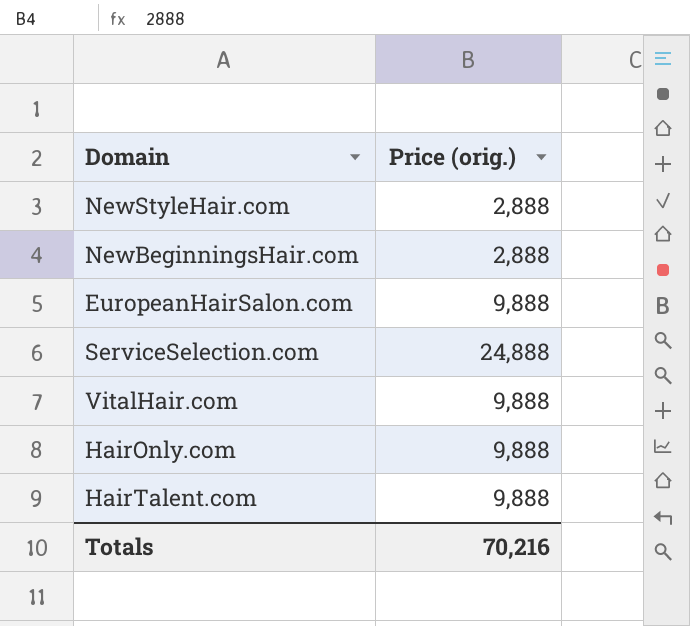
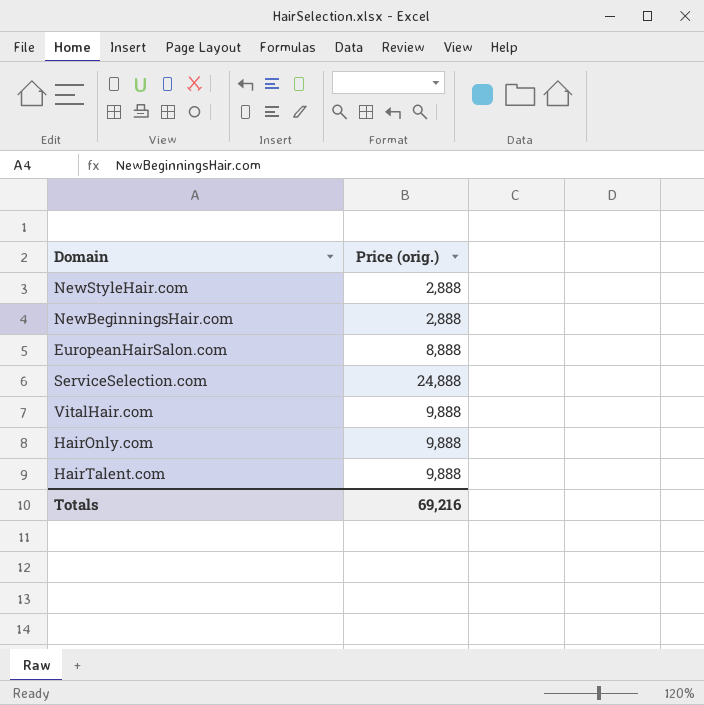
EuropeanHairSalon.com | Price (orig.): 9,888 -> 8,888
Totals | Price (orig.): 70,216 -> 69,216

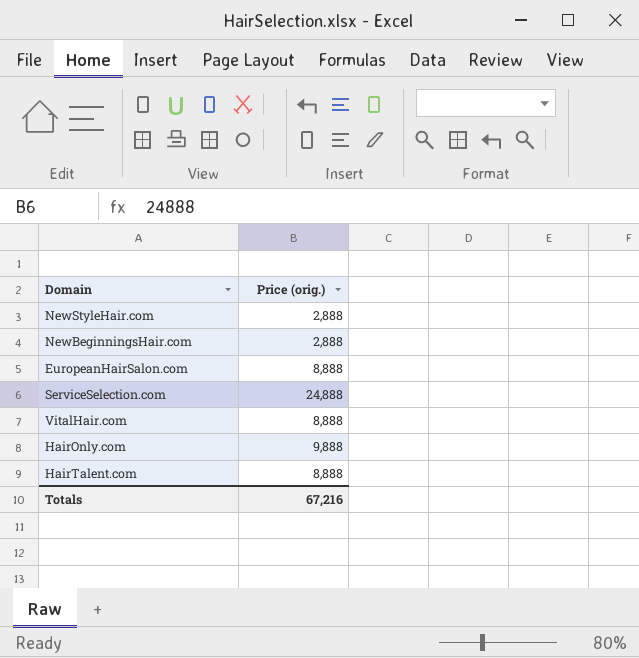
VitalHair.com | Price (orig.): 9,888 -> 8,888
HairTalent.com | Price (orig.): 9,888 -> 8,888
Totals | Price (orig.): 69,216 -> 67,216

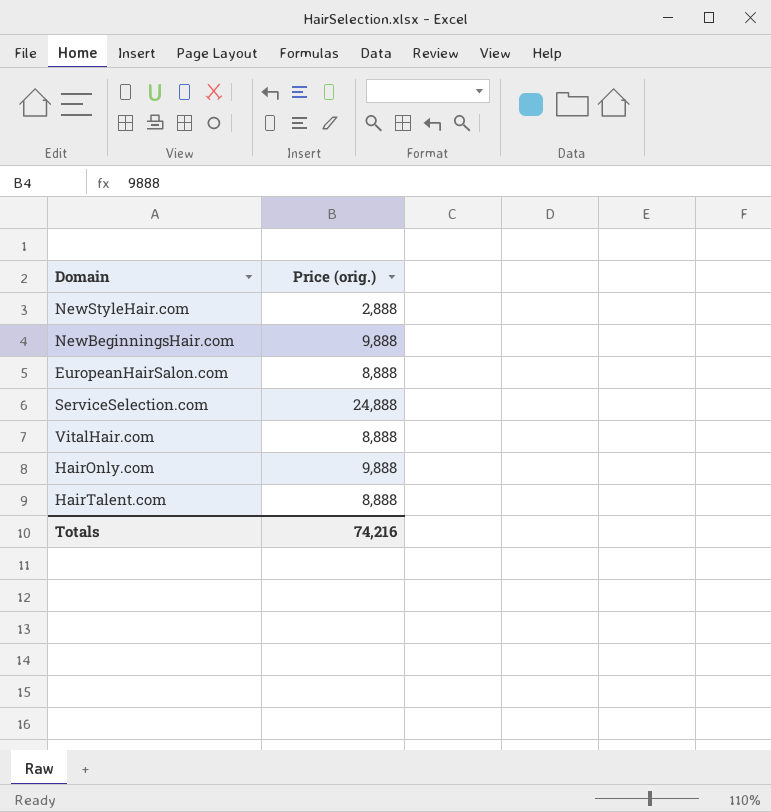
NewBeginningsHair.com | Price (orig.): 2,888 -> 9,888
Totals | Price (orig.): 67,216 -> 74,216

